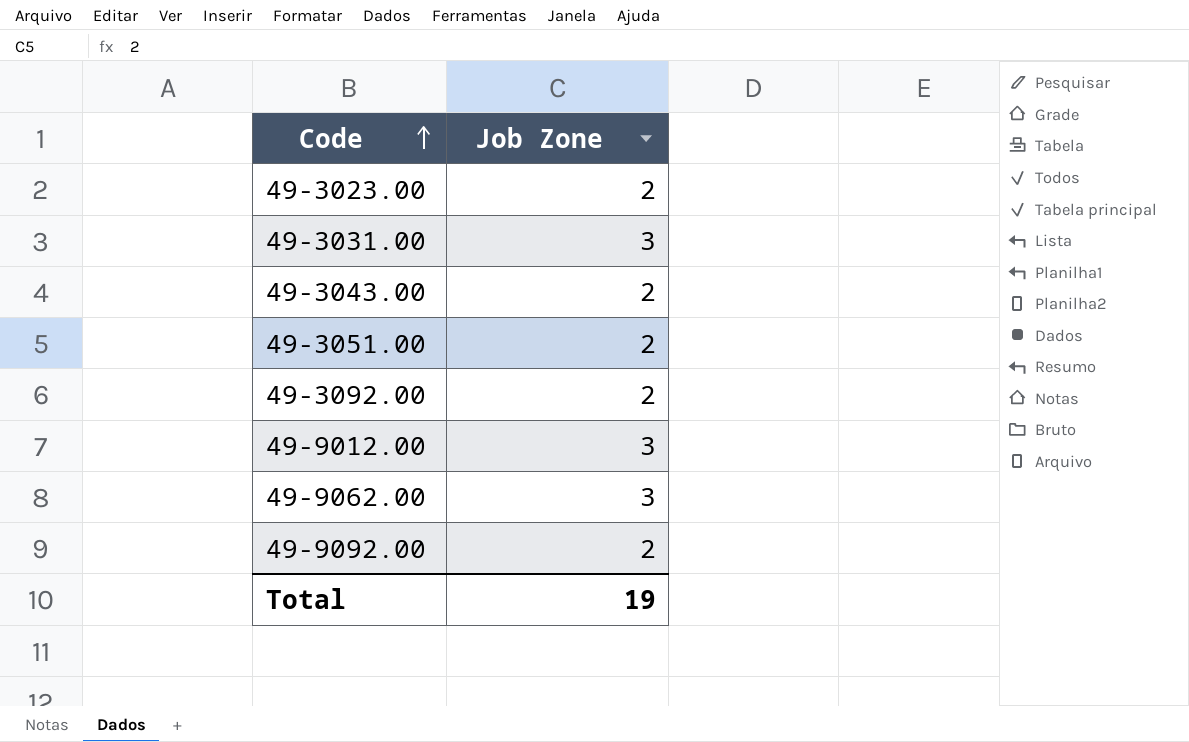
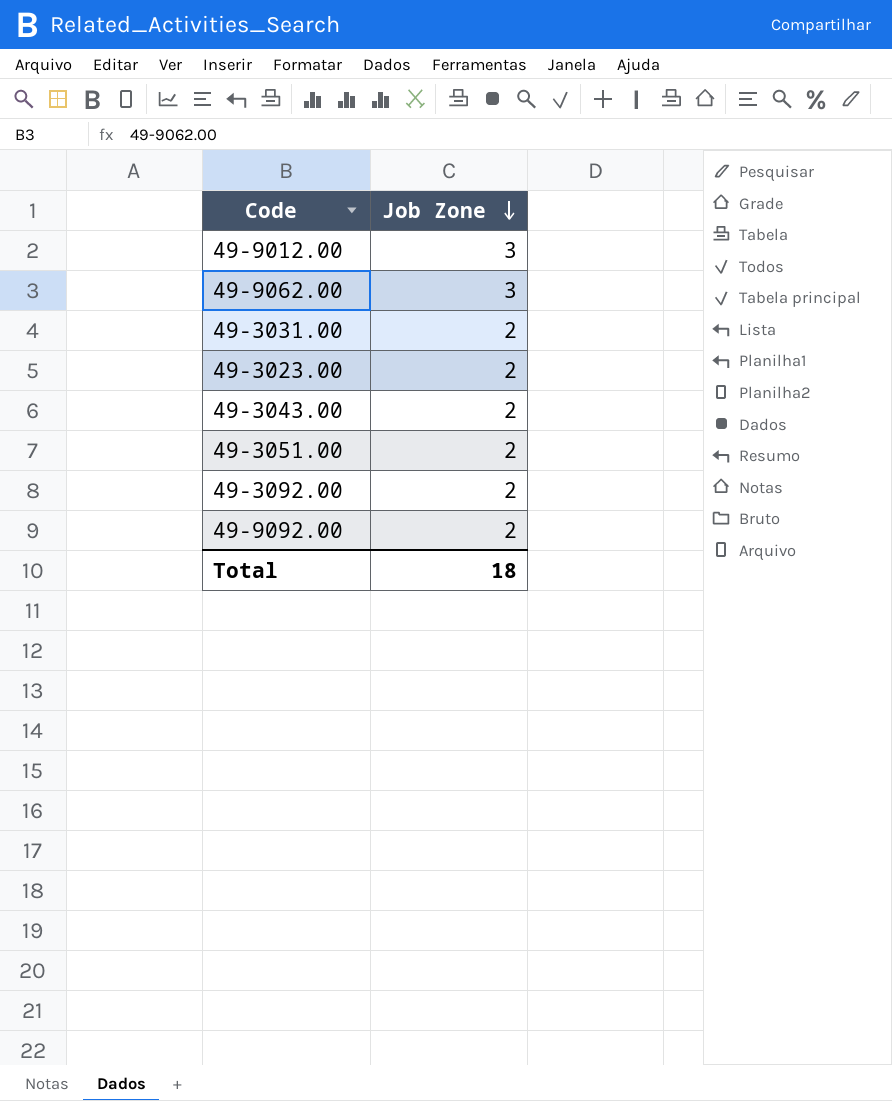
row order: Code ascending -> Job Zone descending
49-3031.00 | Job Zone: 3 -> 2
Total | Job Zone: 19 -> 18

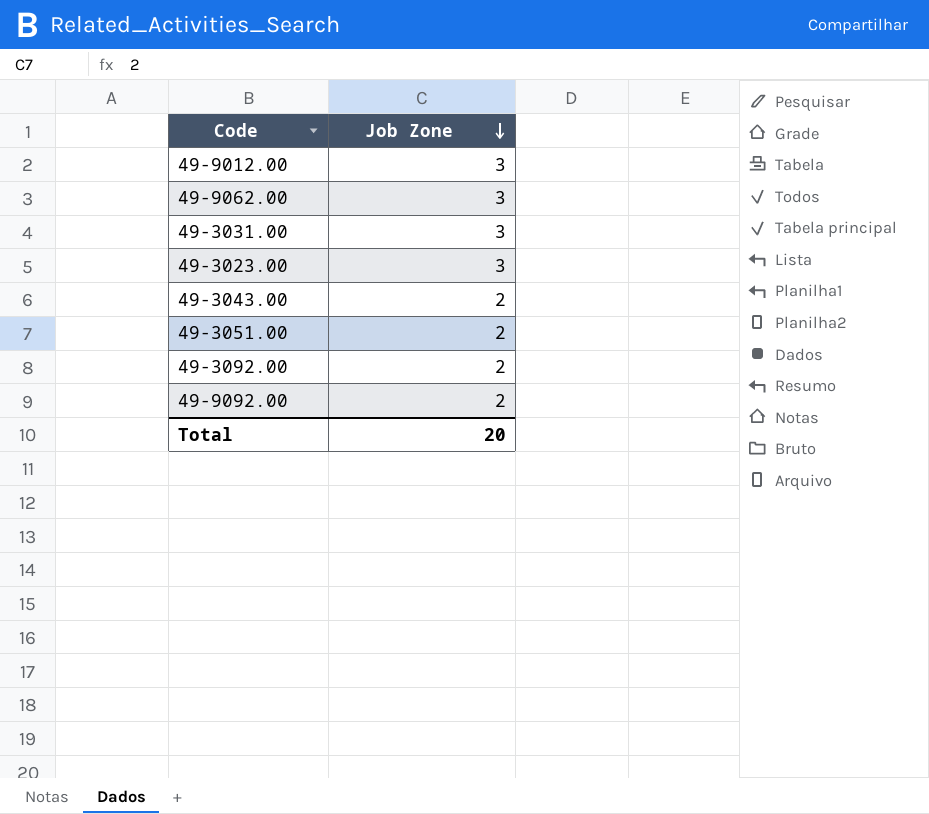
49-3031.00 | Job Zone: 2 -> 3
49-3023.00 | Job Zone: 2 -> 3
Total | Job Zone: 18 -> 20

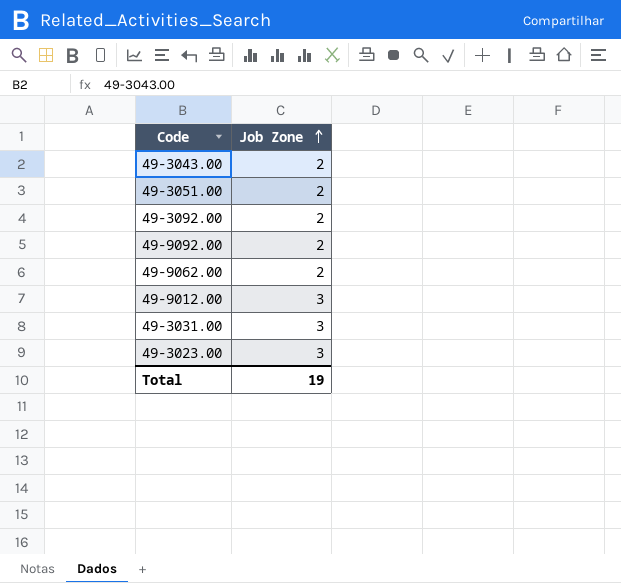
row order: Job Zone descending -> Job Zone ascending
49-9062.00 | Job Zone: 3 -> 2
Total | Job Zone: 20 -> 19

